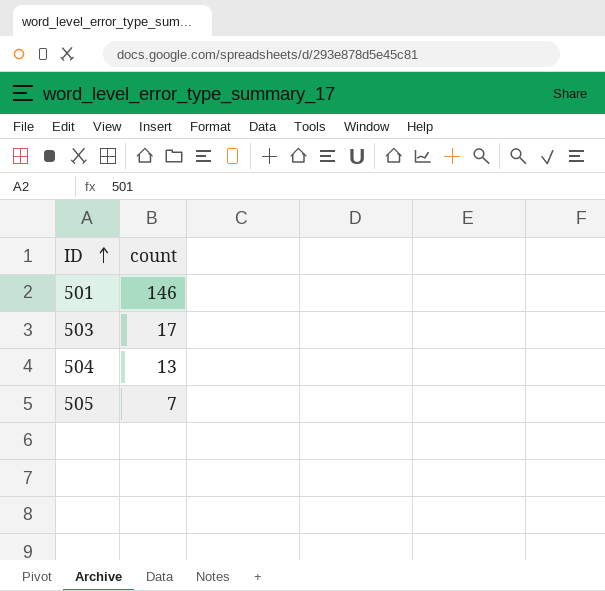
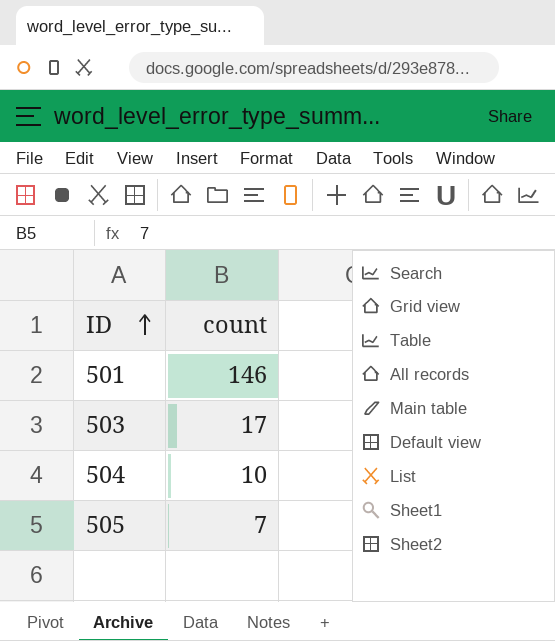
504 | count: 13 -> 10

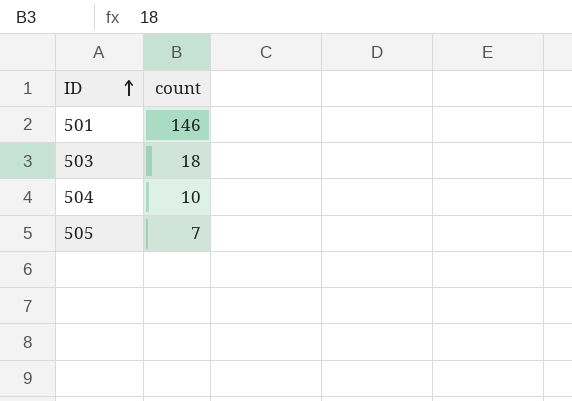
503 | count: 17 -> 18

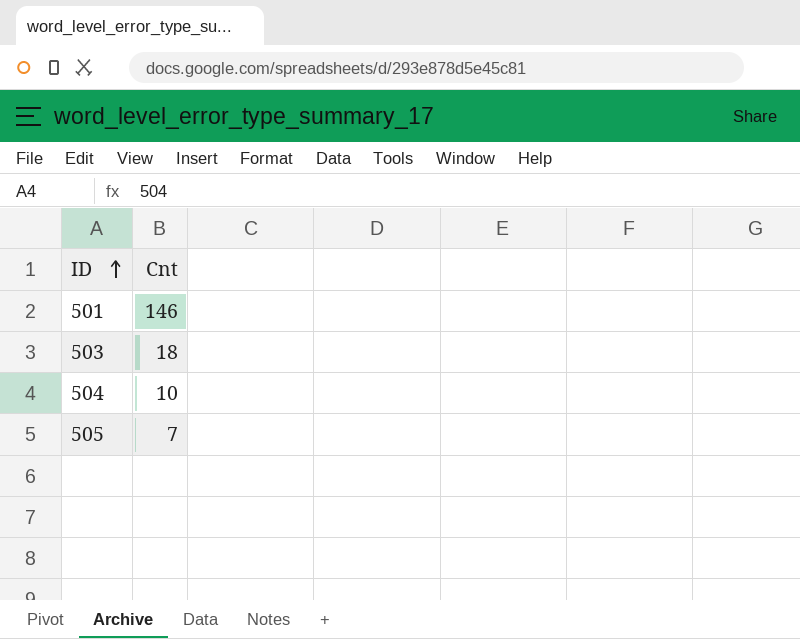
column name: count -> Cnt

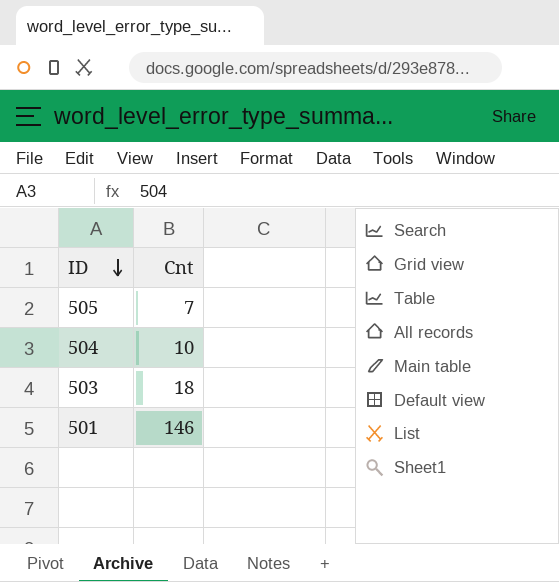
row order: ID ascending -> ID descending

